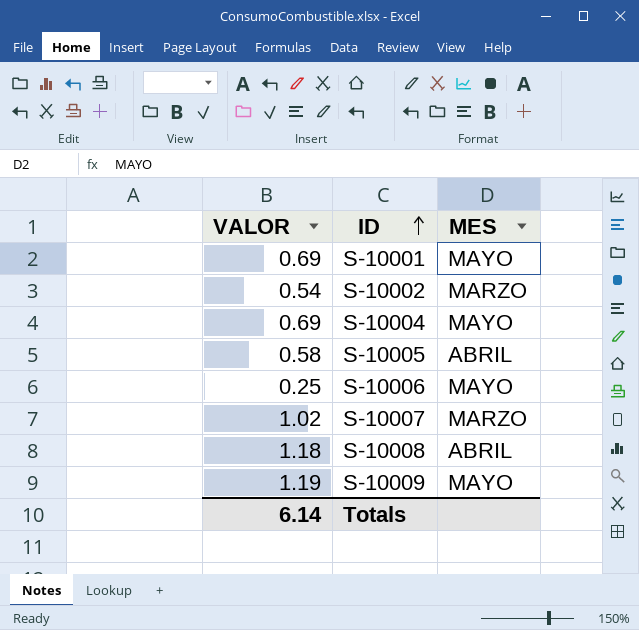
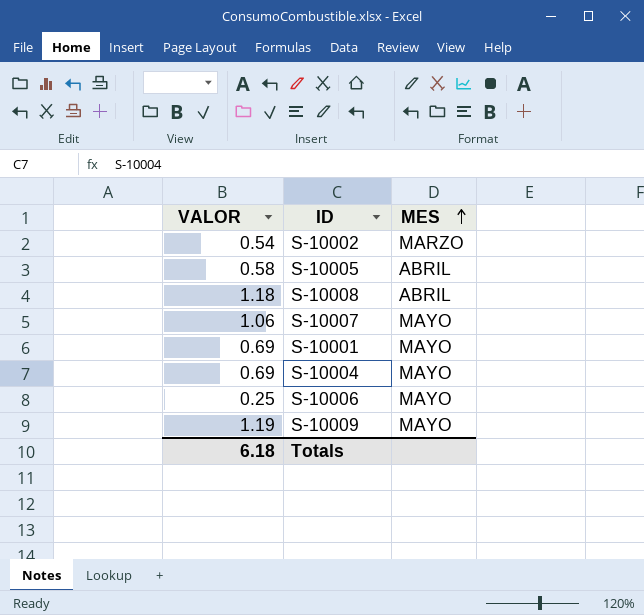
row order: ID ascending -> MES ascending
S-10007 | VALOR: 1.02 -> 1.06
S-10007 | MES: MARZO -> MAYO
Totals | VALOR: 6.14 -> 6.18

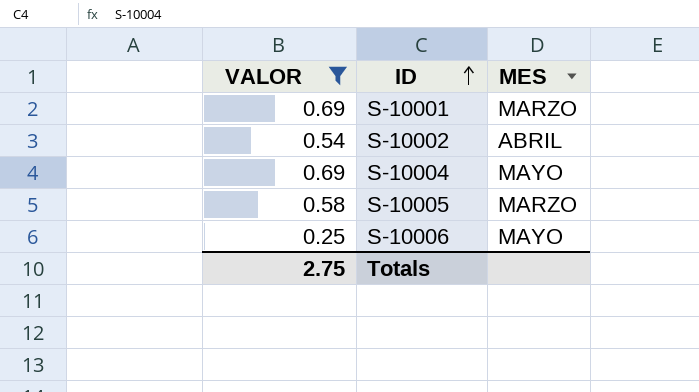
filter: none -> VALOR <= 0.69
row order: MES ascending -> ID ascending
S-10001 | MES: MAYO -> MARZO
S-10002 | MES: MARZO -> ABRIL
S-10005 | MES: ABRIL -> MARZO
Totals | VALOR: 6.18 -> 2.75

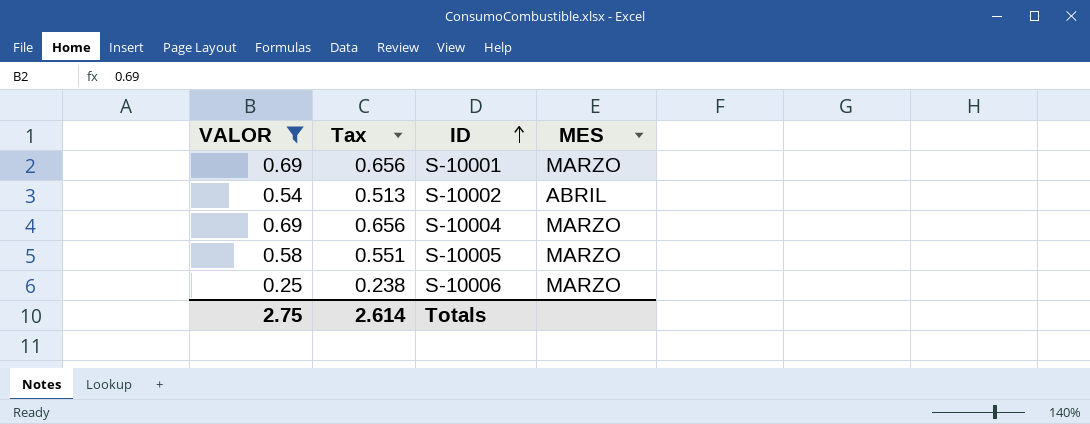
column Tax | formula: none -> [VALOR] * 0.95
S-10004 | MES: MAYO -> MARZO
S-10006 | MES: MAYO -> MARZO

